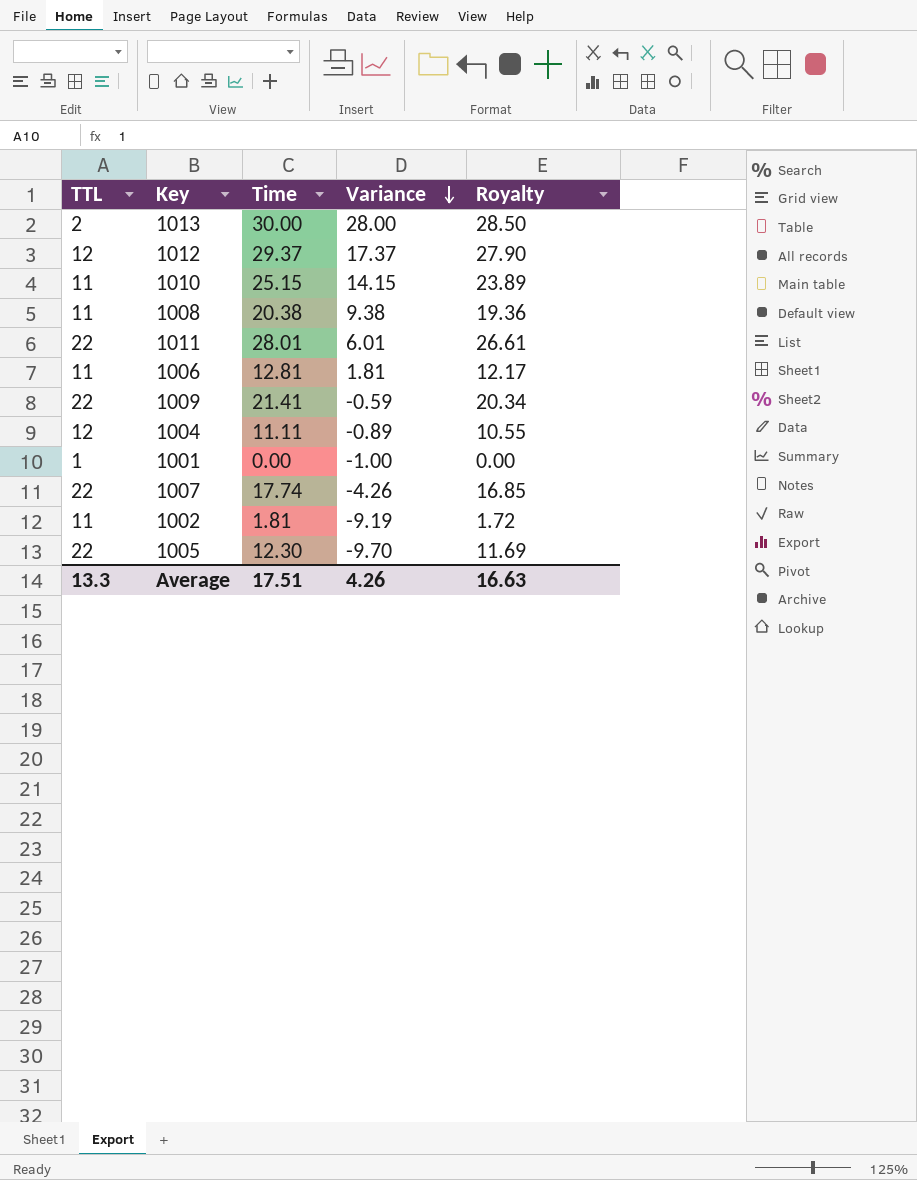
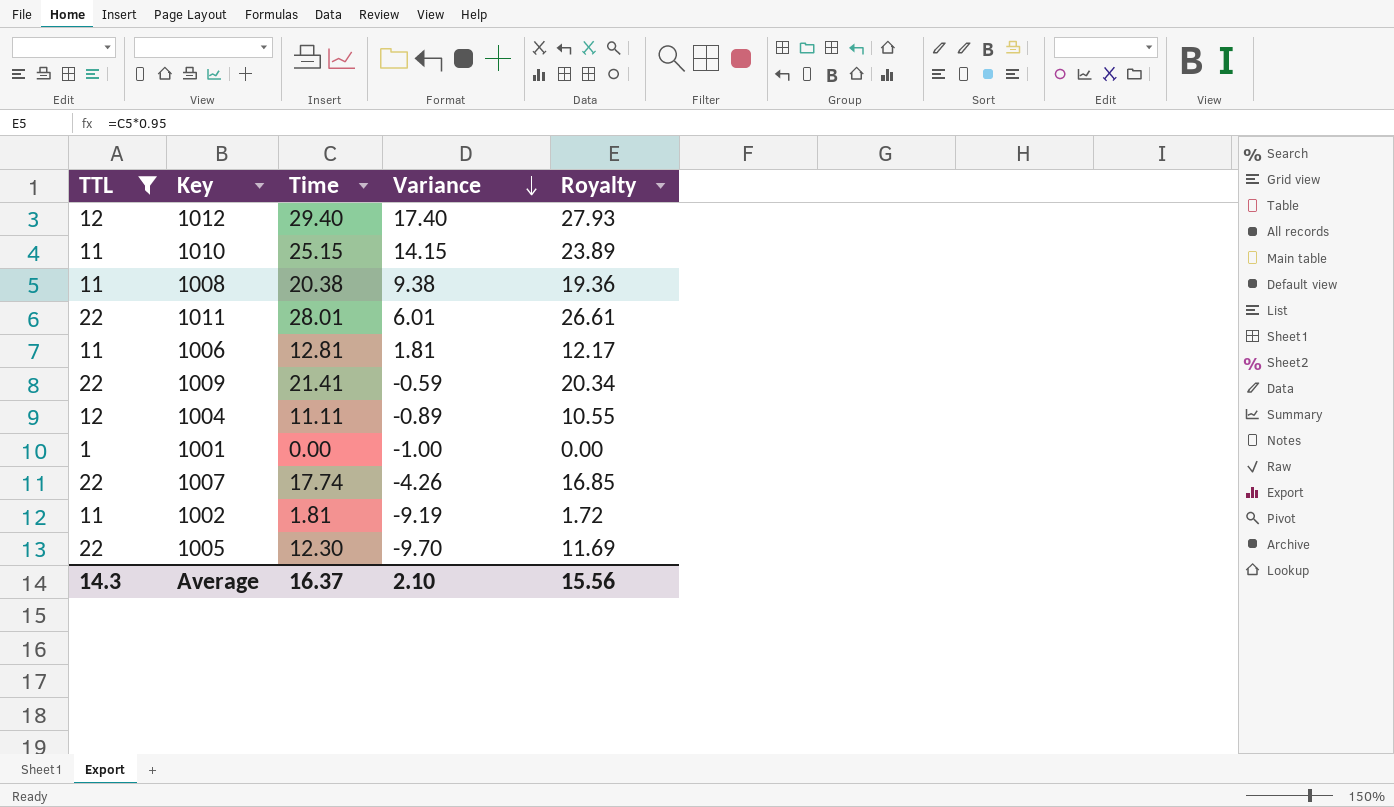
filter: none -> TTL != 2
1012 | Time: 29.37 -> 29.40
1012 | Variance: 17.37 -> 17.40
1012 | Royalty: 27.90 -> 27.93
Average | TTL: 13.3 -> 14.3
Average | Time: 17.51 -> 16.37
Average | Variance: 4.26 -> 2.10
Average | Royalty: 16.63 -> 15.56

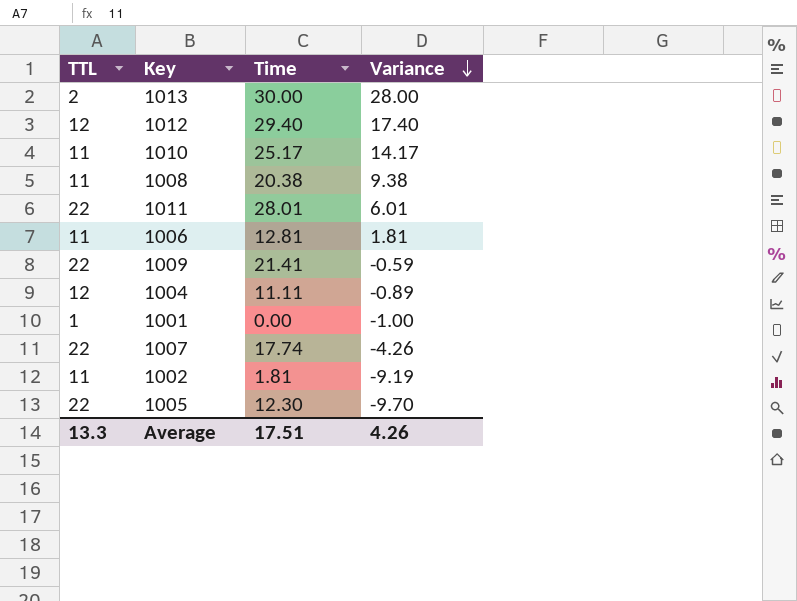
filter: TTL != 2 -> none
column Royalty | formula: [Time] * 0.95 -> none
1010 | Time: 25.15 -> 25.17
1010 | Variance: 14.15 -> 14.17
Average | TTL: 14.3 -> 13.3
Average | Time: 16.37 -> 17.51
Average | Variance: 2.10 -> 4.26

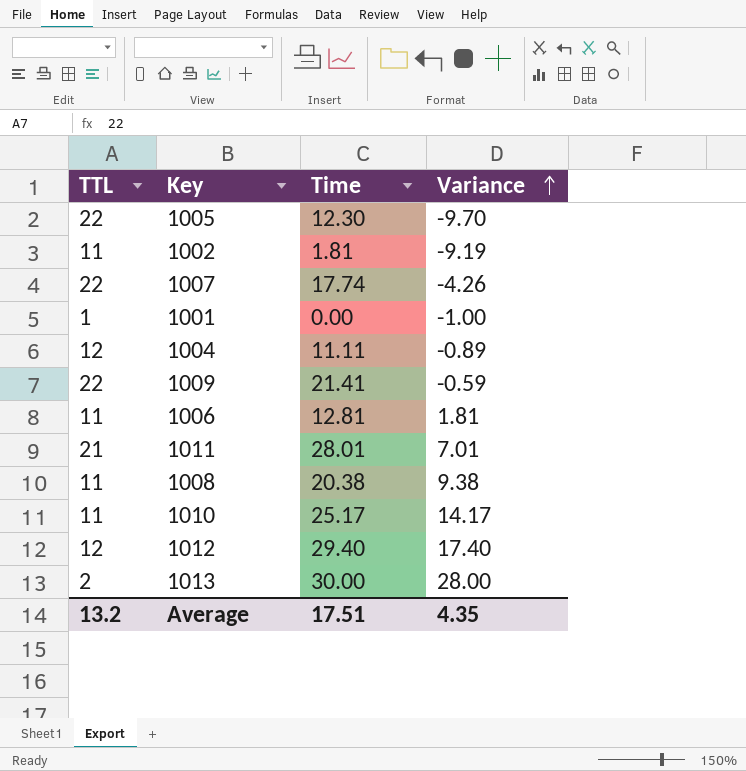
row order: Variance descending -> Variance ascending
1011 | TTL: 22 -> 21
1011 | Variance: 6.01 -> 7.01
Average | TTL: 13.3 -> 13.2
Average | Variance: 4.26 -> 4.35

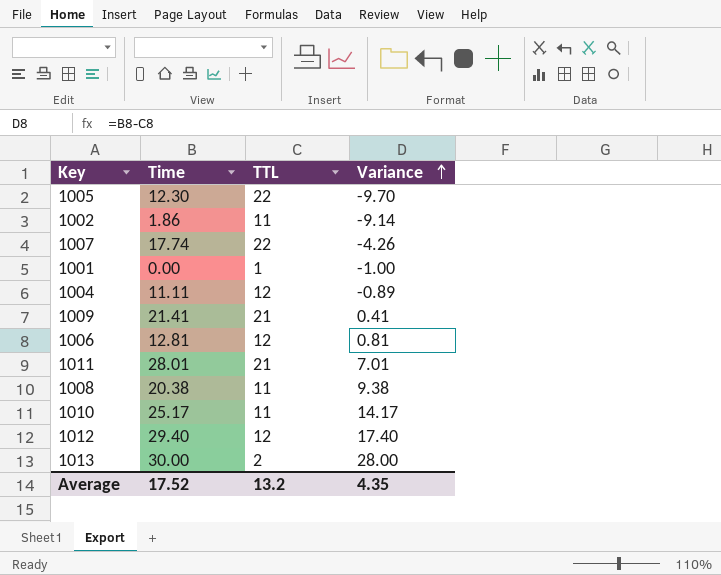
column TTL | position: 1 -> 3
1002 | Time: 1.81 -> 1.86
1002 | Variance: -9.19 -> -9.14
1009 | TTL: 22 -> 21
1009 | Variance: -0.59 -> 0.41
1006 | TTL: 11 -> 12
1006 | Variance: 1.81 -> 0.81
Average | Time: 17.51 -> 17.52

